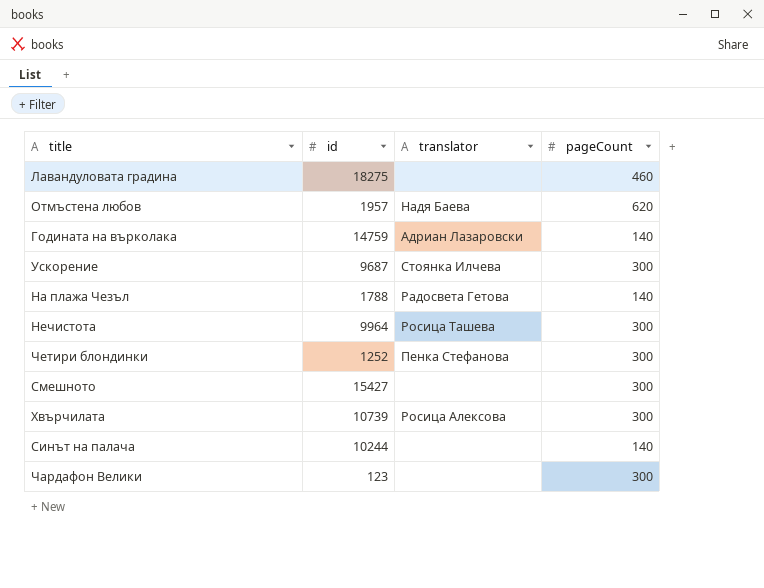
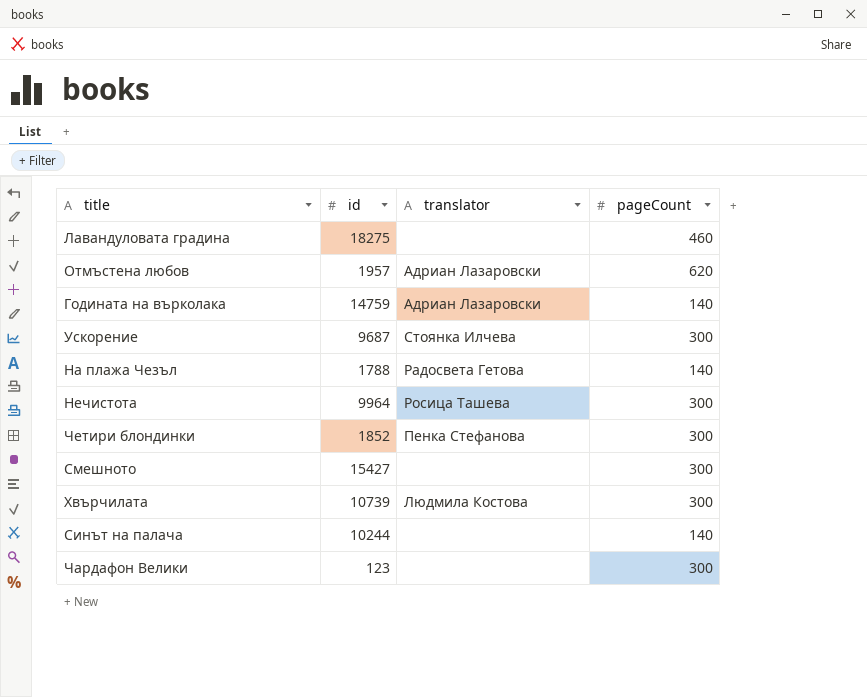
Отмъстена любов | translator: Надя Баева -> Адриан Лазаровски
Четири блондинки | id: 1252 -> 1852
Хвърчилата | translator: Росица Алексова -> Людмила Костова

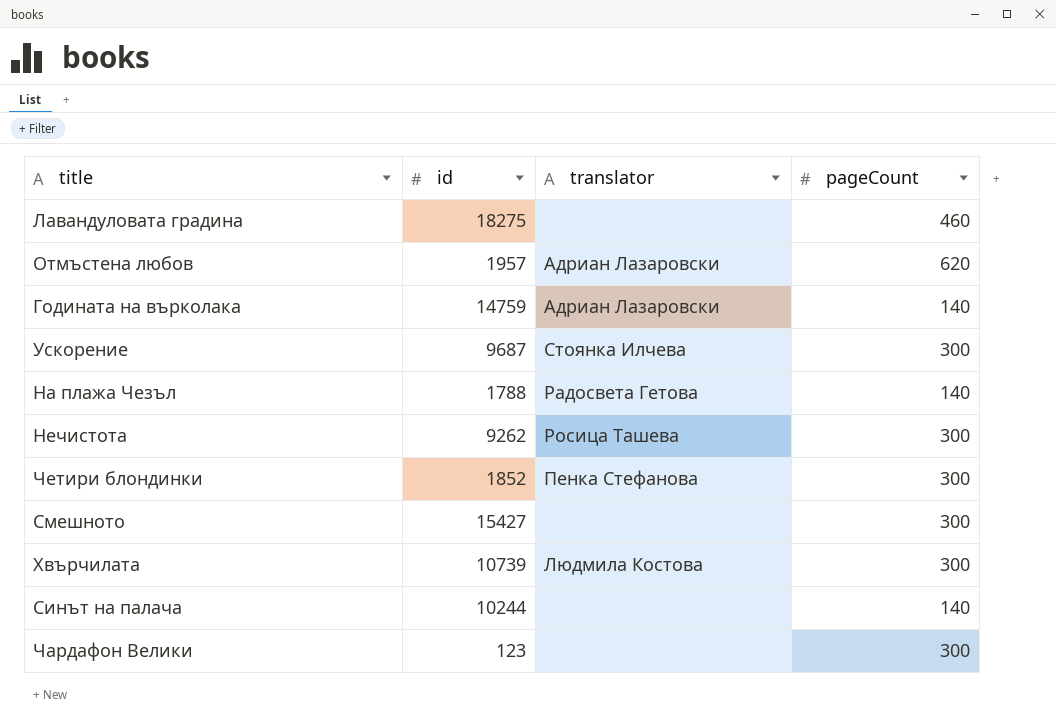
Нечистота | id: 9964 -> 9262

